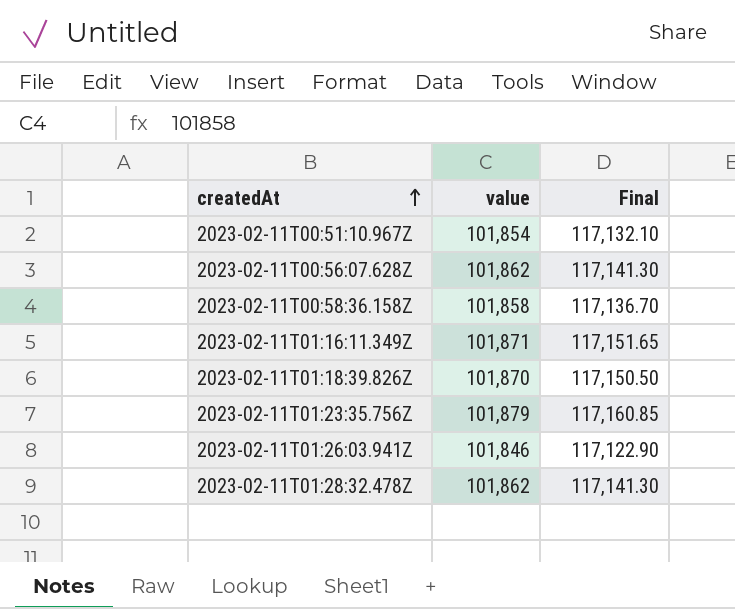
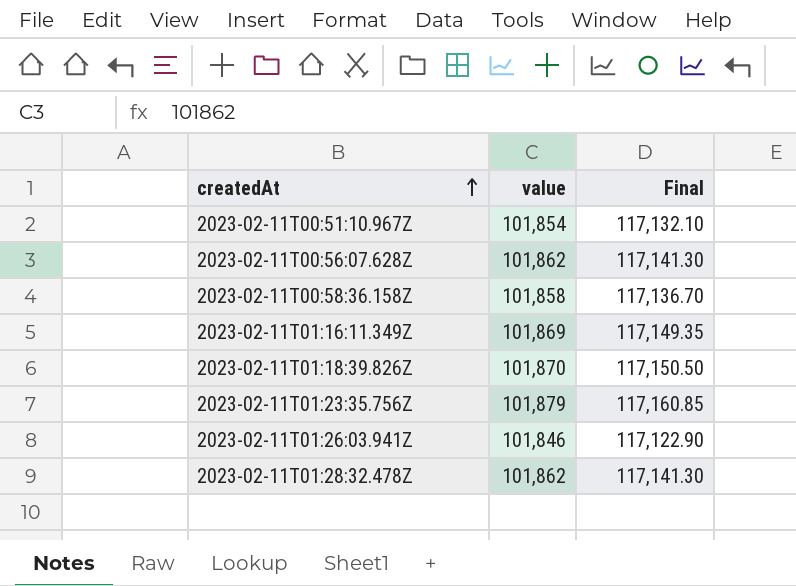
2023-02-11T01:16:11.349Z | value: 101,871 -> 101,869
2023-02-11T01:16:11.349Z | Final: 117,151.65 -> 117,149.35

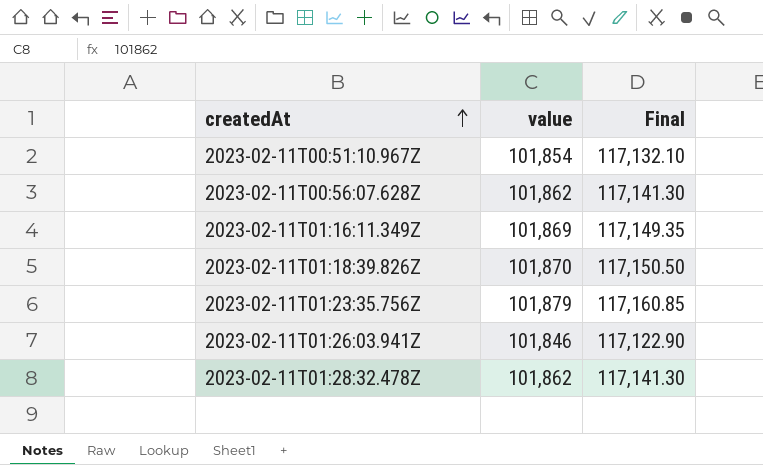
row 2023-02-11T00:58:36.158Z: 101,858 | 117,136.70 -> none

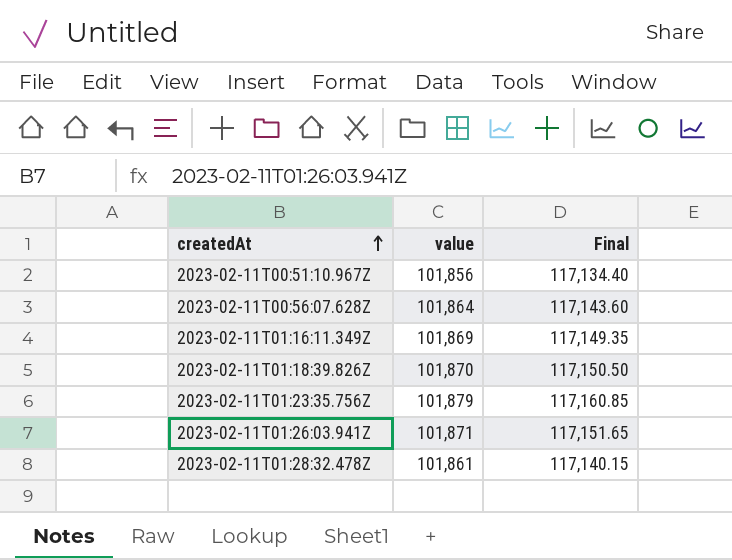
2023-02-11T00:51:10.967Z | value: 101,854 -> 101,856
2023-02-11T00:51:10.967Z | Final: 117,132.10 -> 117,134.40
2023-02-11T00:56:07.628Z | value: 101,862 -> 101,864
2023-02-11T00:56:07.628Z | Final: 117,141.30 -> 117,143.60
2023-02-11T01:26:03.941Z | value: 101,846 -> 101,871
2023-02-11T01:26:03.941Z | Final: 117,122.90 -> 117,151.65
2023-02-11T01:28:32.478Z | value: 101,862 -> 101,861
2023-02-11T01:28:32.478Z | Final: 117,141.30 -> 117,140.15

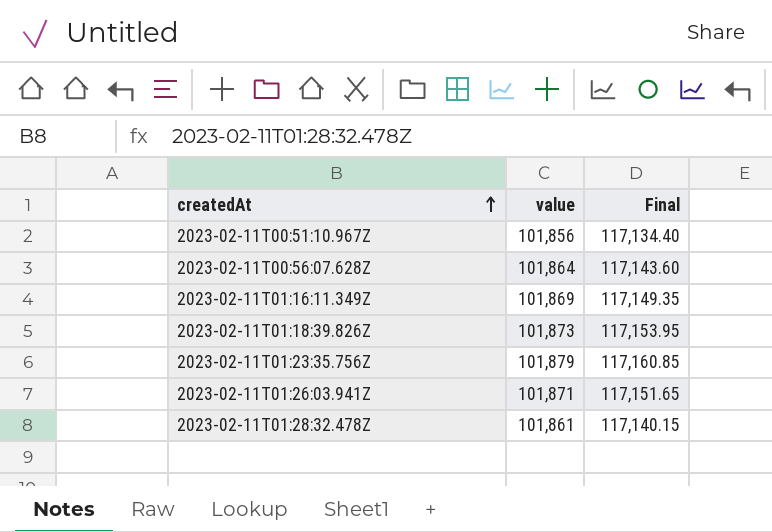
2023-02-11T01:18:39.826Z | value: 101,870 -> 101,873
2023-02-11T01:18:39.826Z | Final: 117,150.50 -> 117,153.95

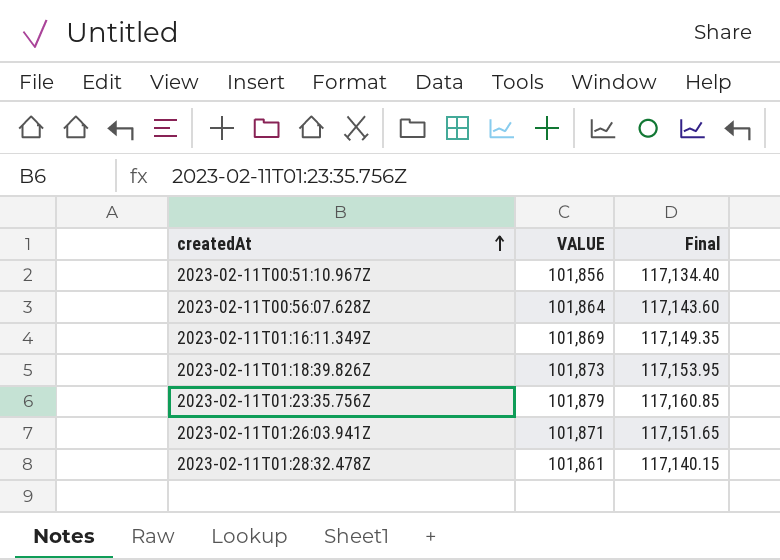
column name: value -> VALUE

